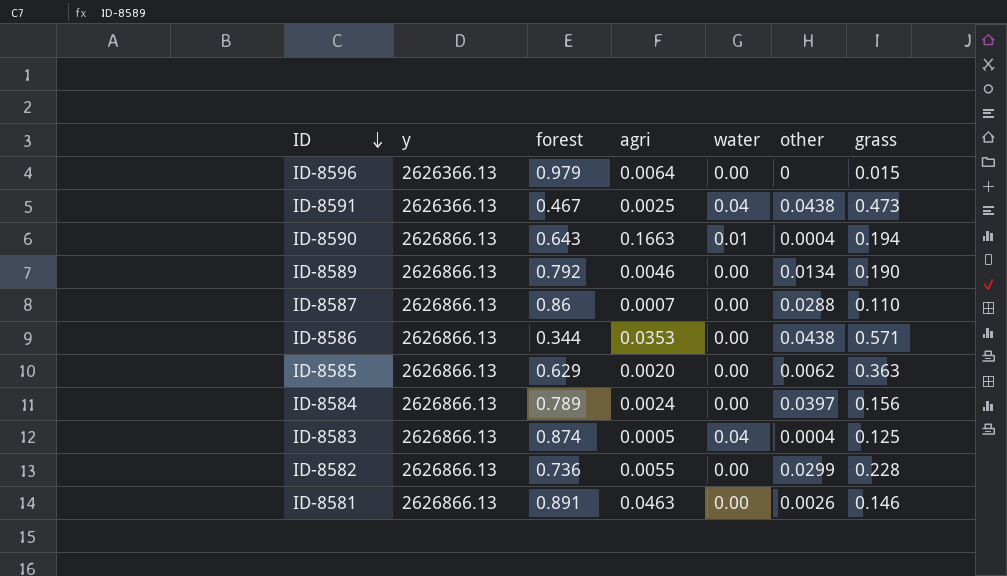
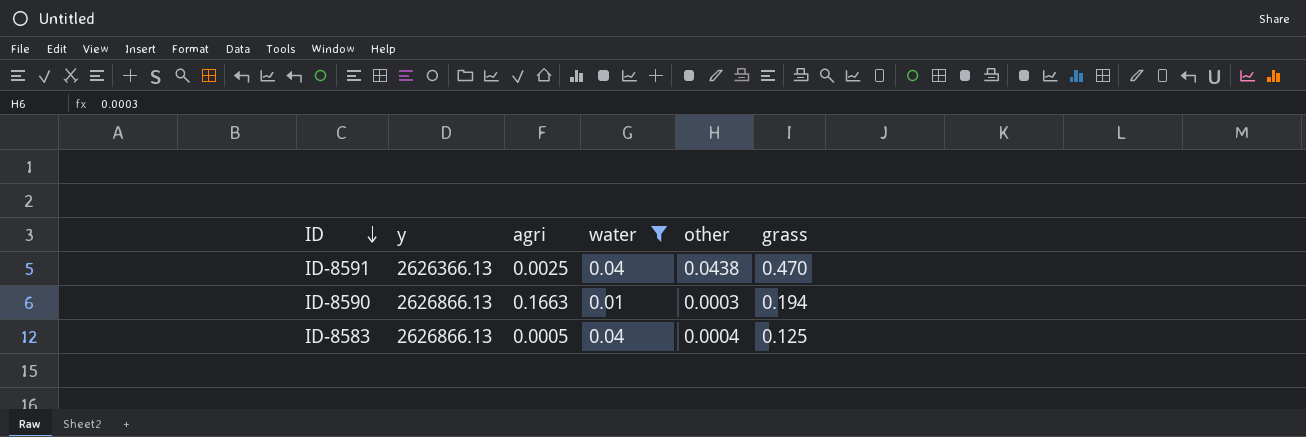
filter: none -> water != 0.00
column forest | position: 3 -> none
ID-8591 | grass: 0.473 -> 0.470
ID-8590 | other: 0.0004 -> 0.0003

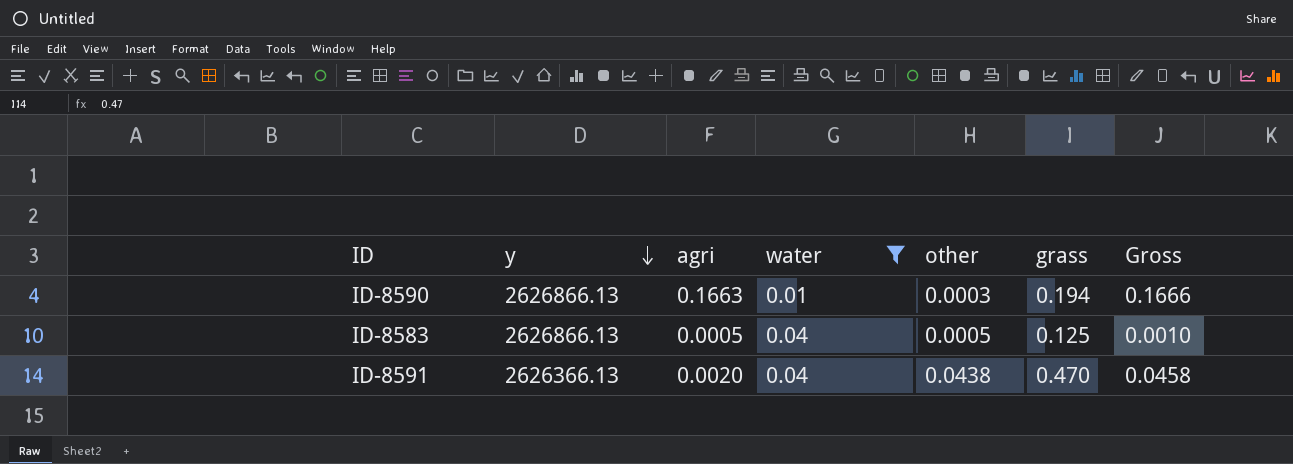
row order: ID descending -> y descending
column Gross | formula: none -> [agri] + [other]
ID-8583 | other: 0.0004 -> 0.0005
ID-8591 | agri: 0.0025 -> 0.0020

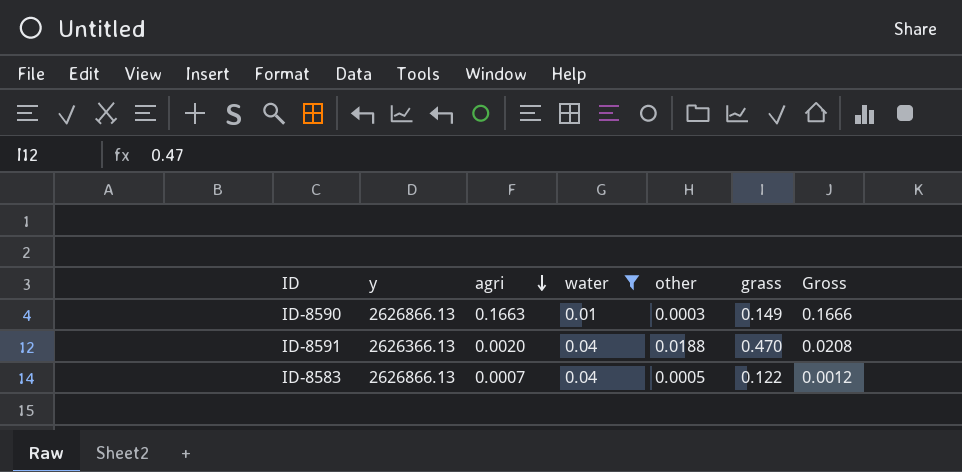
row order: y descending -> agri descending
ID-8590 | grass: 0.194 -> 0.149
ID-8591 | other: 0.0438 -> 0.0188
ID-8591 | Gross: 0.0458 -> 0.0208
ID-8583 | agri: 0.0005 -> 0.0007
ID-8583 | grass: 0.125 -> 0.122
ID-8583 | Gross: 0.0010 -> 0.0012

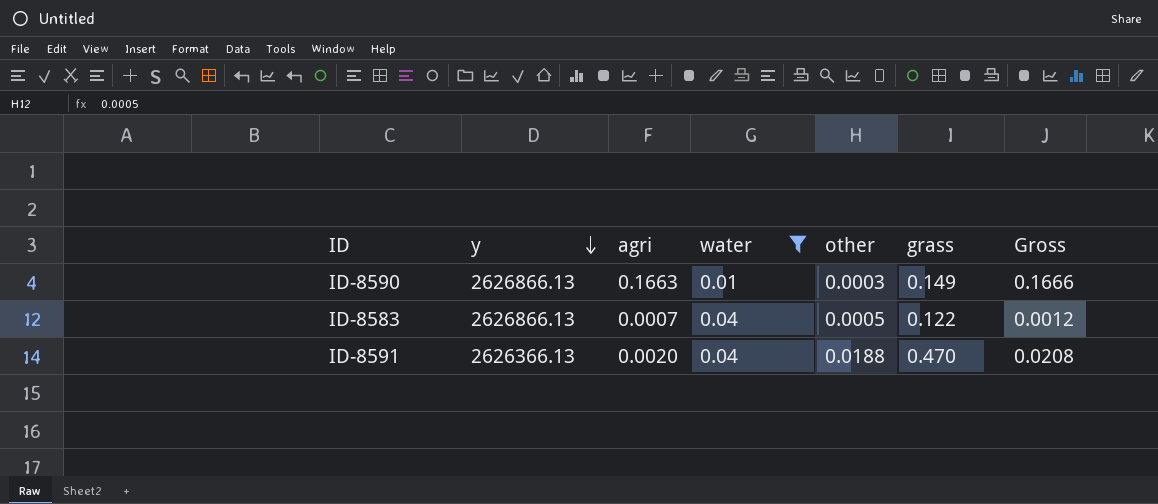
row order: agri descending -> y descending

